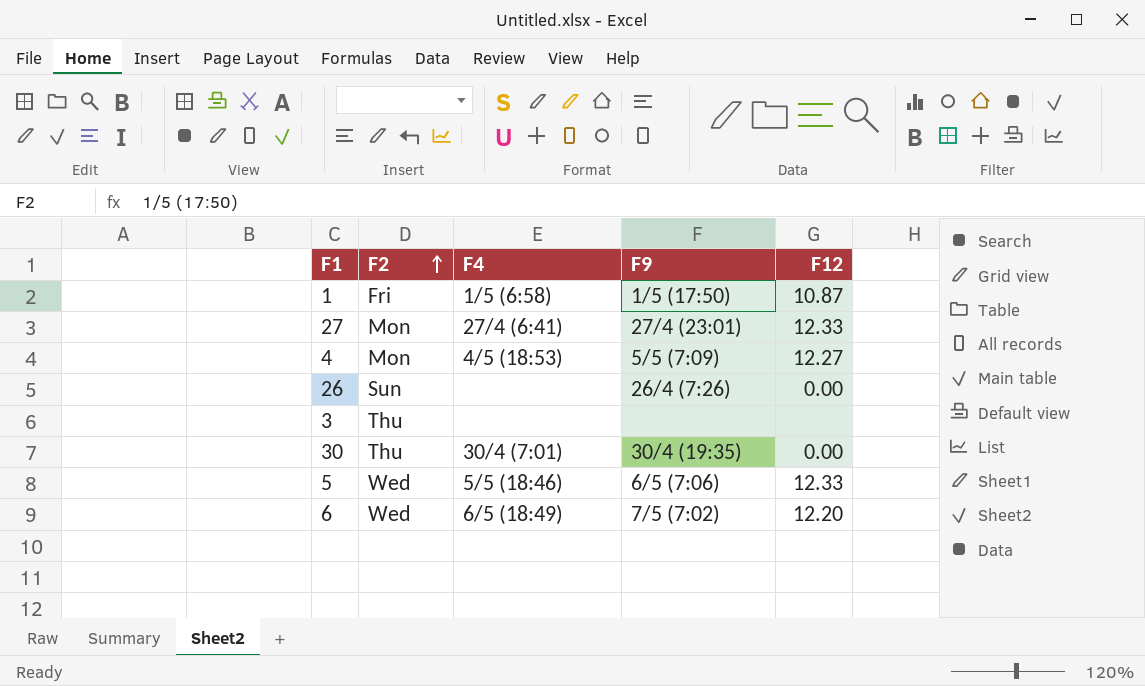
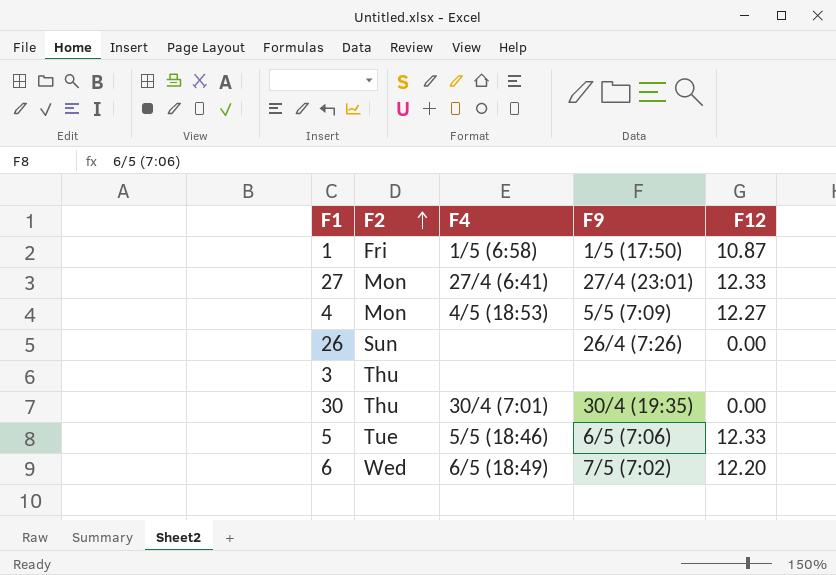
5 | F2: Wed -> Tue

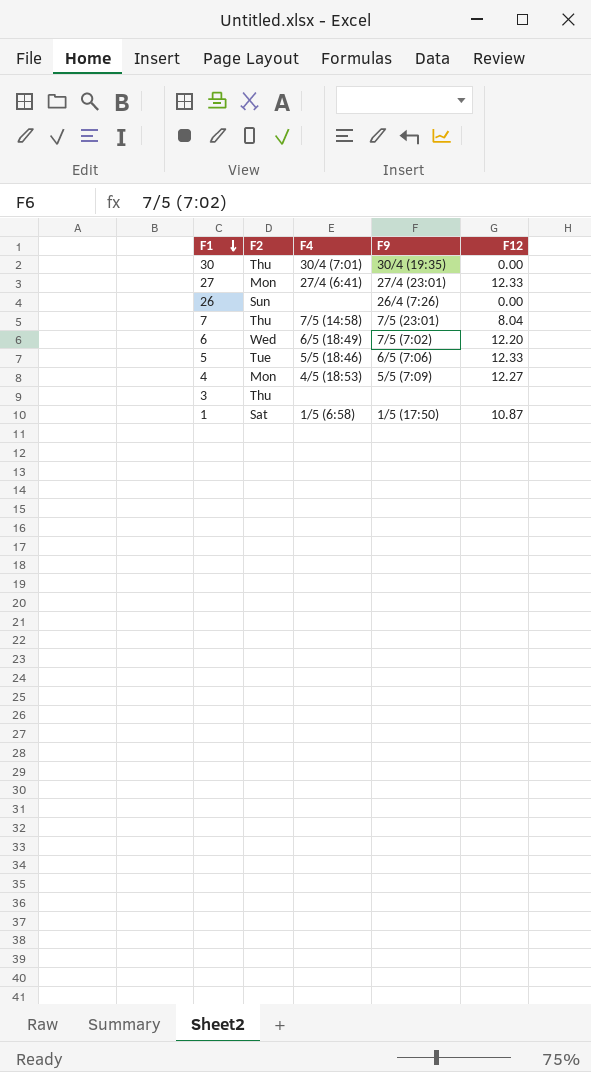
row order: F2 ascending -> F1 descending
row 7: none -> Thu | 7/5 (14:58) | 7/5 (23:01) | 8.04
1 | F2: Fri -> Sat

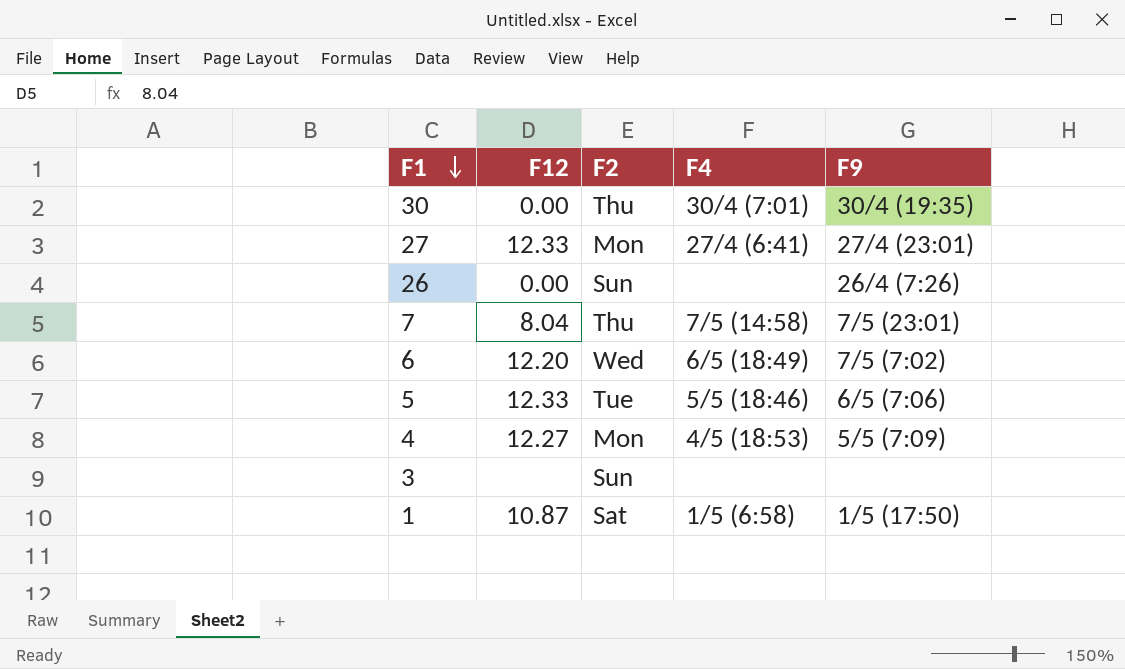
column F12 | position: 5 -> 2
3 | F2: Thu -> Sun

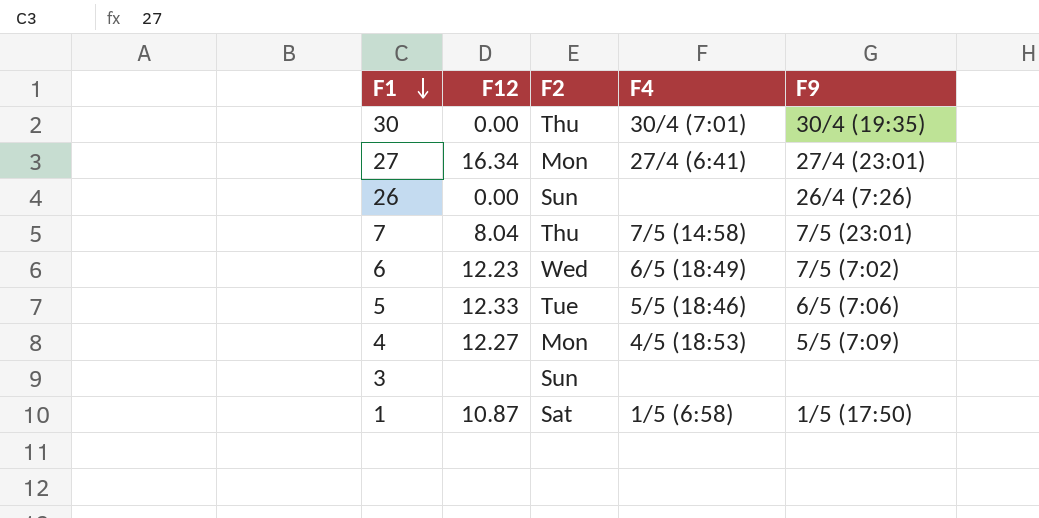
27 | F12: 12.33 -> 16.34
6 | F12: 12.20 -> 12.23

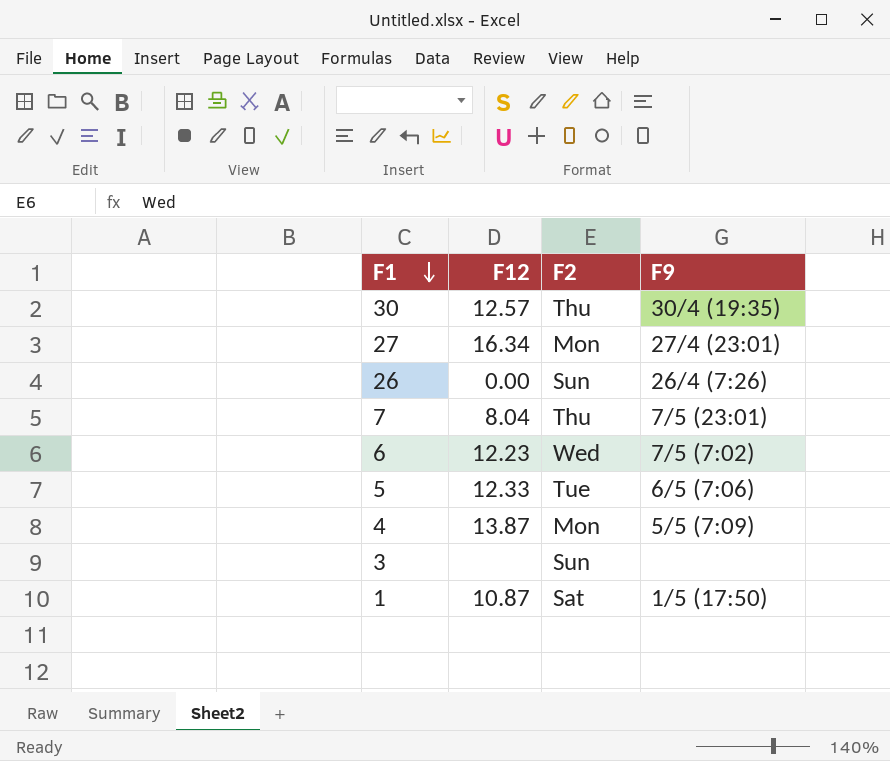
column F4 | position: 4 -> none
30 | F12: 0.00 -> 12.57
4 | F12: 12.27 -> 13.87

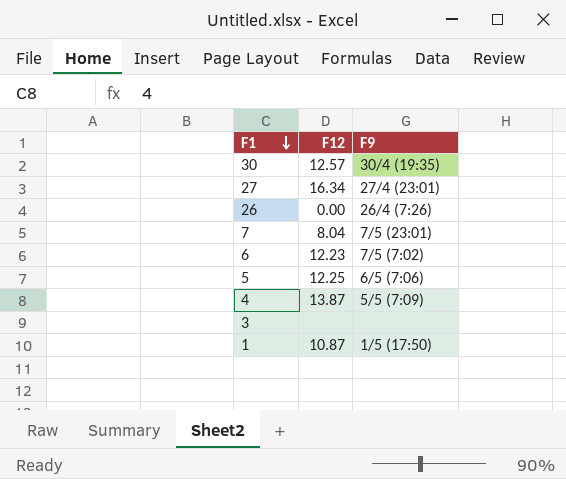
column F2 | position: 3 -> none
5 | F12: 12.33 -> 12.25

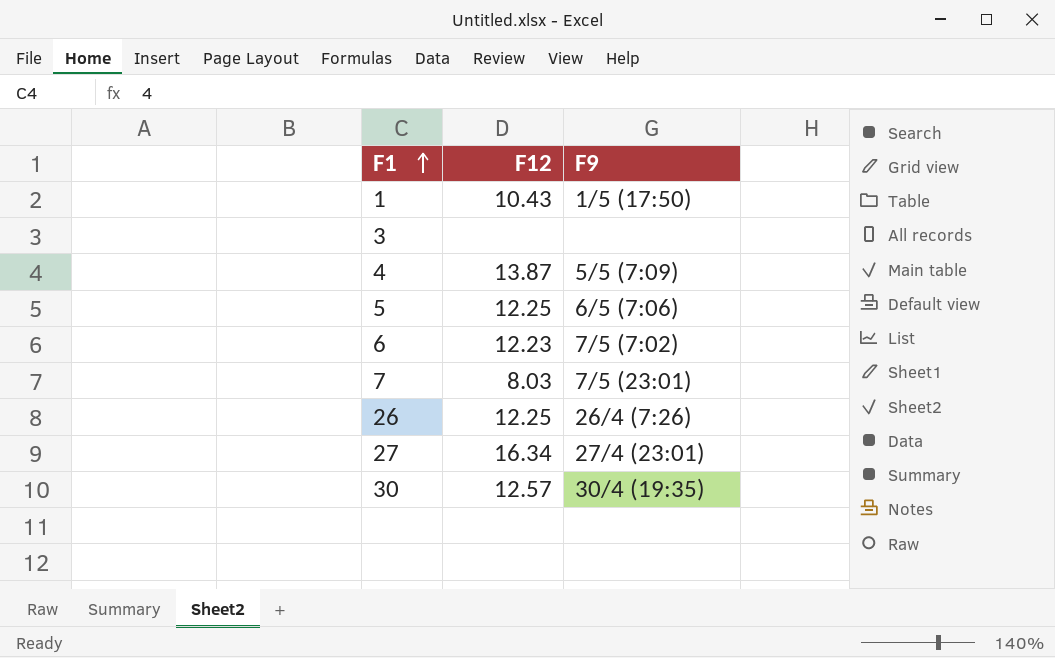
row order: F1 descending -> F1 ascending
1 | F12: 10.87 -> 10.43
7 | F12: 8.04 -> 8.03
26 | F12: 0.00 -> 12.25

